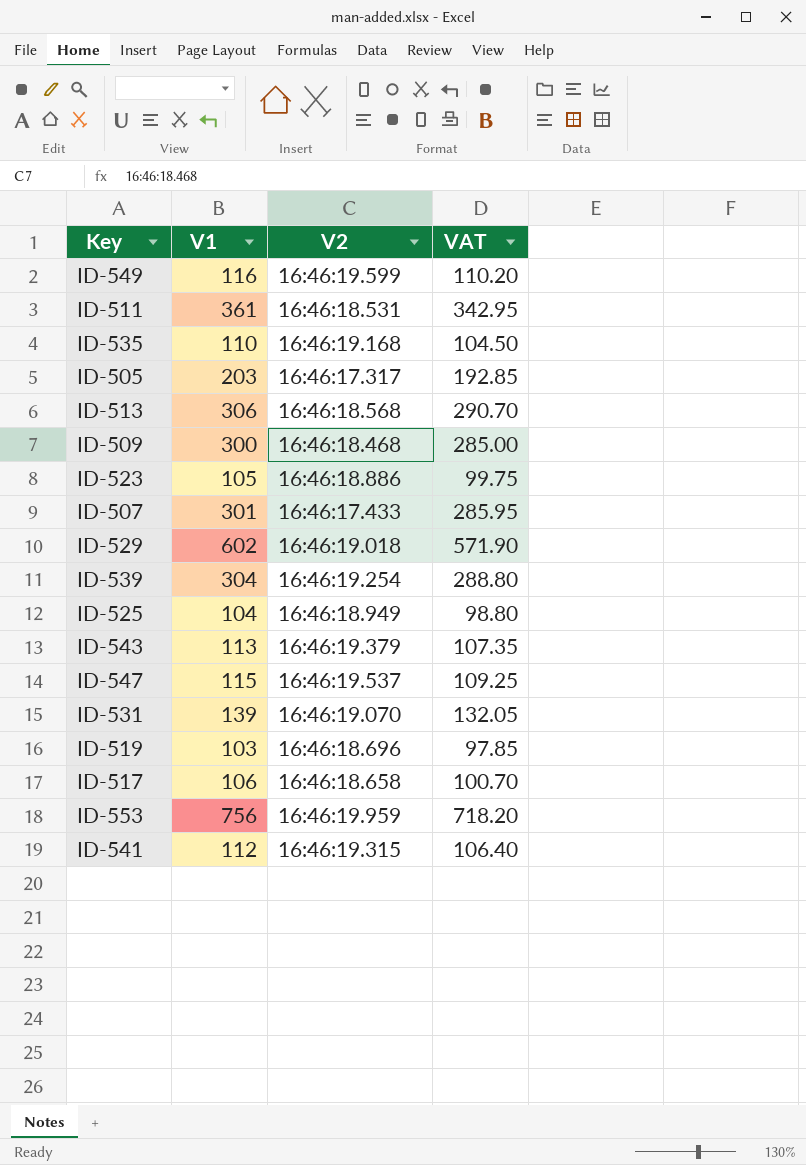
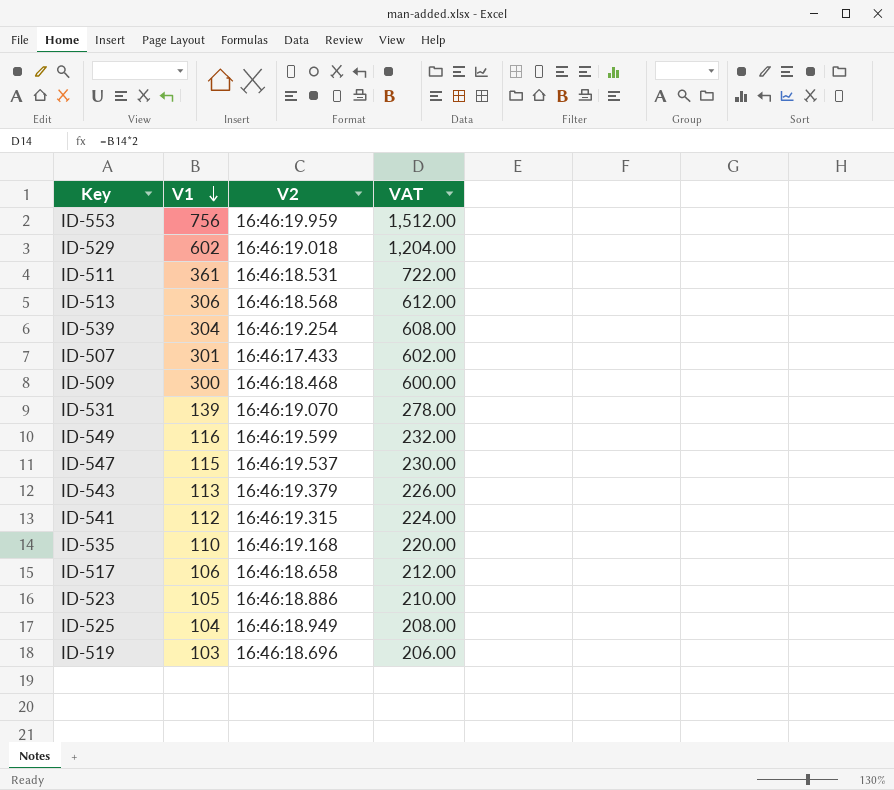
row order: none -> V1 descending
column VAT | formula: [V1] * 0.95 -> [V1] * 2
row ID-505: 203 | 16:46:17.317 | 192.85 -> none

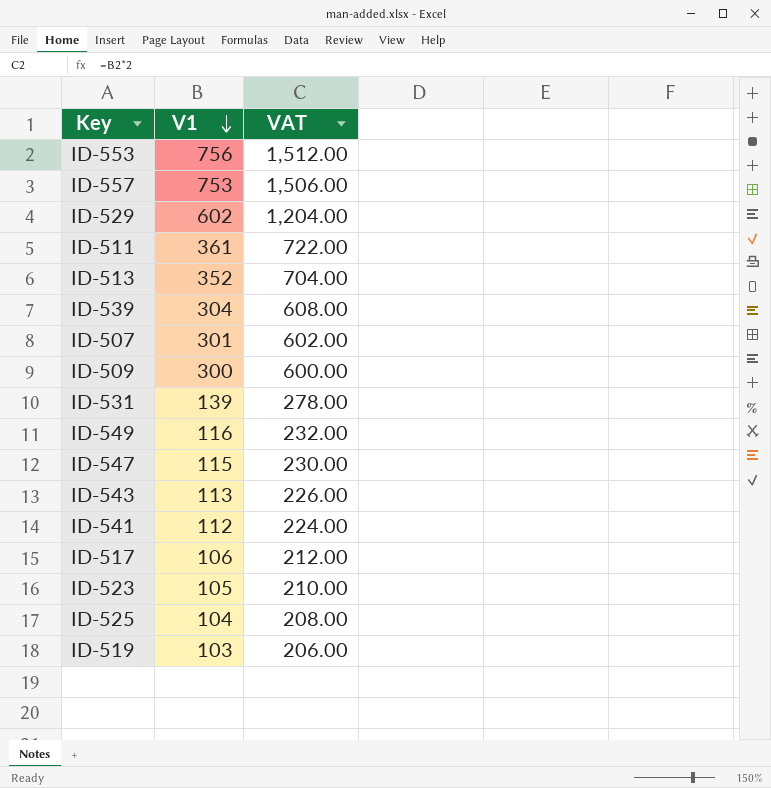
column V2 | position: 3 -> none
row ID-535: 110 | 16:46:19.168 | 220.00 -> none
row ID-557: none -> 753 | 1,506.00
ID-513 | V1: 306 -> 352
ID-513 | VAT: 612.00 -> 704.00

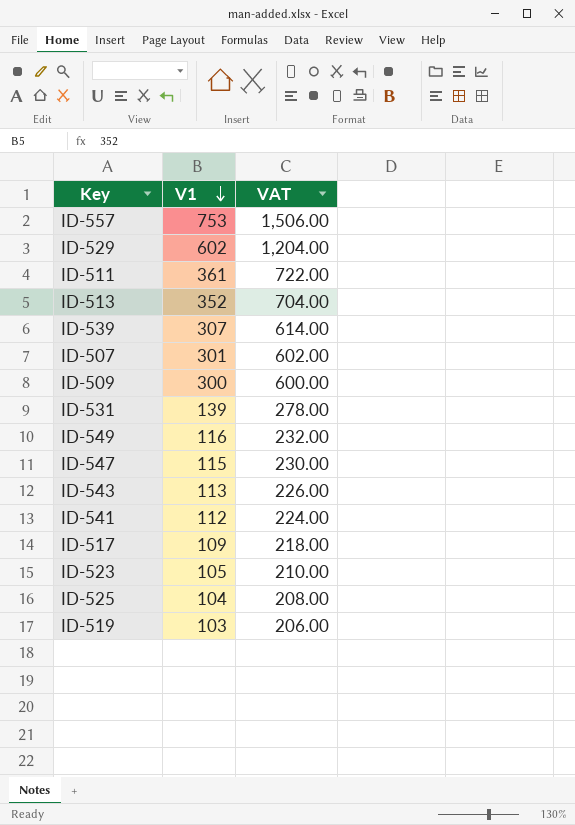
row ID-553: 756 | 1,512.00 -> none
ID-539 | V1: 304 -> 307
ID-539 | VAT: 608.00 -> 614.00
ID-517 | V1: 106 -> 109
ID-517 | VAT: 212.00 -> 218.00

